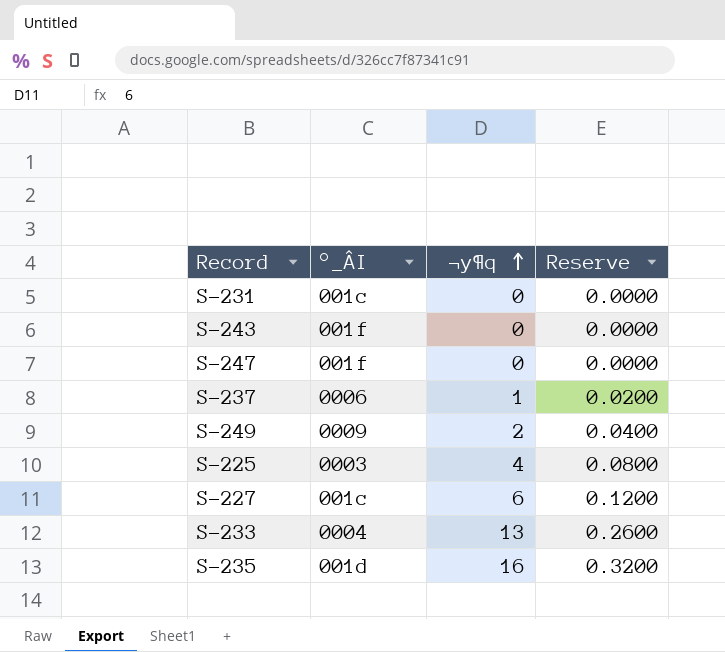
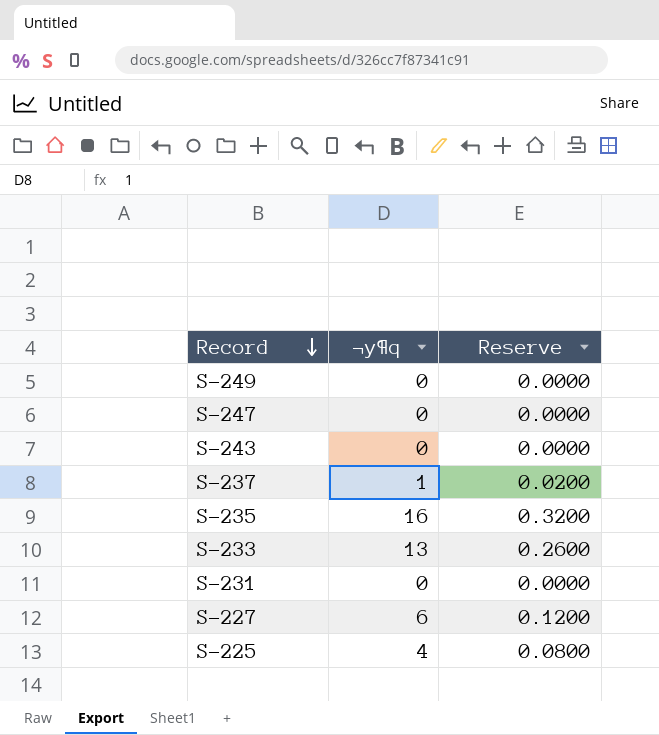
row order: ¬y¶q ascending -> Record descending
column °_ÂI | position: 2 -> none
S-249 | ¬y¶q: 2 -> 0
S-249 | Reserve: 0.0400 -> 0.0000

